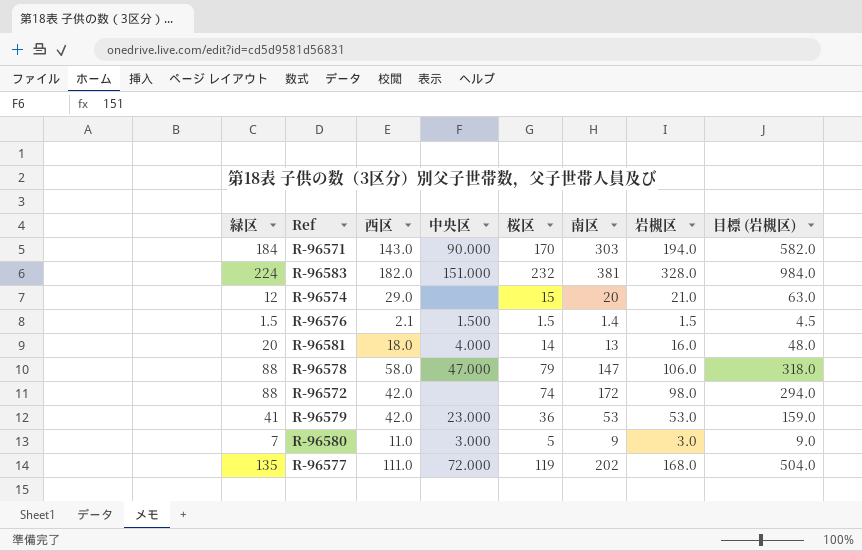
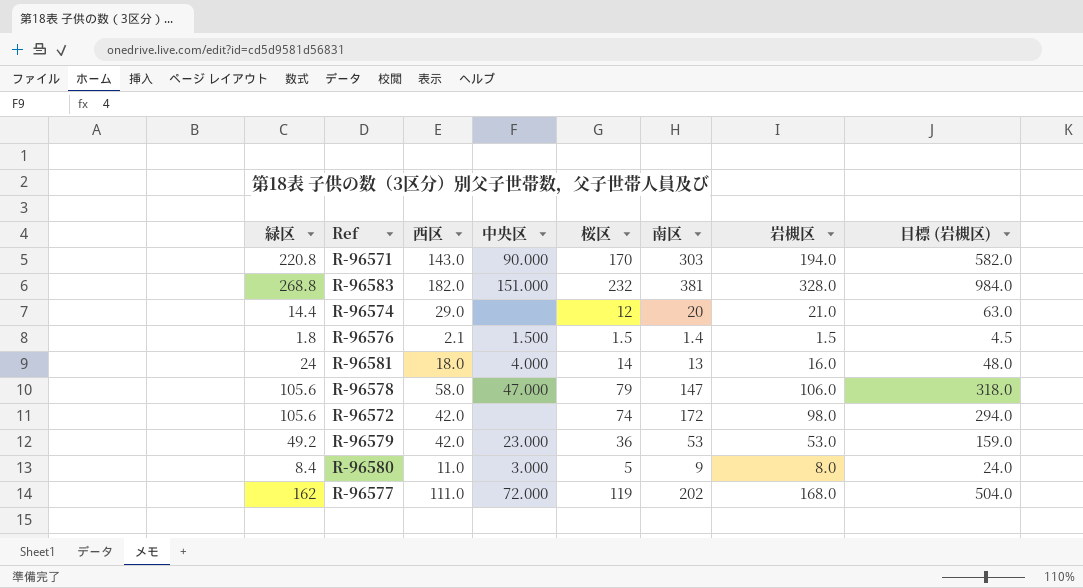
R-96571 | 緑区: 184 -> 220.8
R-96583 | 緑区: 224 -> 268.8
R-96574 | 緑区: 12 -> 14.4
R-96574 | 桜区: 15 -> 12
R-96576 | 緑区: 1.5 -> 1.8
R-96581 | 緑区: 20 -> 24
R-96578 | 緑区: 88 -> 105.6
R-96572 | 緑区: 88 -> 105.6
R-96579 | 緑区: 41 -> 49.2
R-96580 | 緑区: 7 -> 8.4
R-96580 | 岩槻区: 3.0 -> 8.0
R-96580 | 目標 (岩槻区): 9.0 -> 24.0
R-96577 | 緑区: 135 -> 162

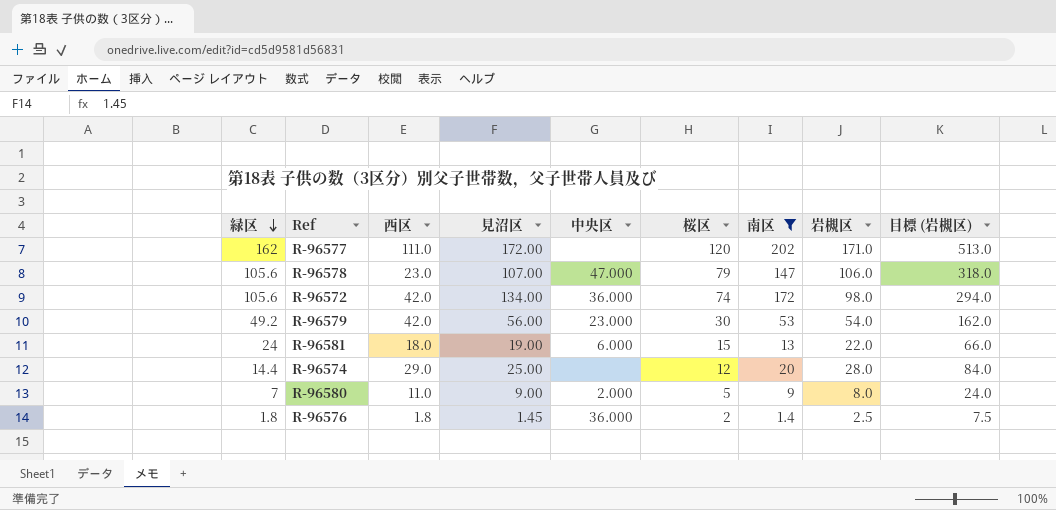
filter: none -> 南区 <= 202
row order: none -> 緑区 descending
column 見沼区 | position: none -> 4
R-96577 | 中央区: 72.000 -> none
R-96577 | 桜区: 119 -> 120
R-96577 | 岩槻区: 168.0 -> 171.0
R-96577 | 目標 (岩槻区): 504.0 -> 513.0
R-96578 | 西区: 58.0 -> 23.0
R-96572 | 中央区: none -> 36.000
R-96579 | 桜区: 36 -> 30
R-96579 | 岩槻区: 53.0 -> 54.0
R-96579 | 目標 (岩槻区): 159.0 -> 162.0
R-96581 | 中央区: 4.000 -> 6.000
R-96581 | 桜区: 14 -> 15
R-96581 | 岩槻区: 16.0 -> 22.0
R-96581 | 目標 (岩槻区): 48.0 -> 66.0
R-96574 | 岩槻区: 21.0 -> 28.0
R-96574 | 目標 (岩槻区): 63.0 -> 84.0
R-96580 | 緑区: 8.4 -> 7
R-96580 | 中央区: 3.000 -> 2.000
R-96576 | 西区: 2.1 -> 1.8
R-96576 | 中央区: 1.500 -> 36.000
R-96576 | 桜区: 1.5 -> 2
R-96576 | 岩槻区: 1.5 -> 2.5
R-96576 | 目標 (岩槻区): 4.5 -> 7.5

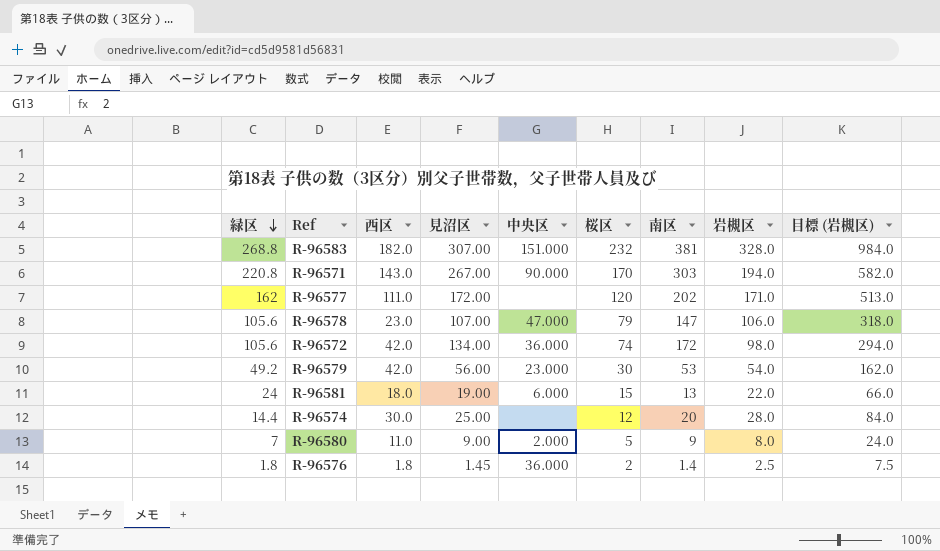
filter: 南区 <= 202 -> none
R-96574 | 西区: 29.0 -> 30.0

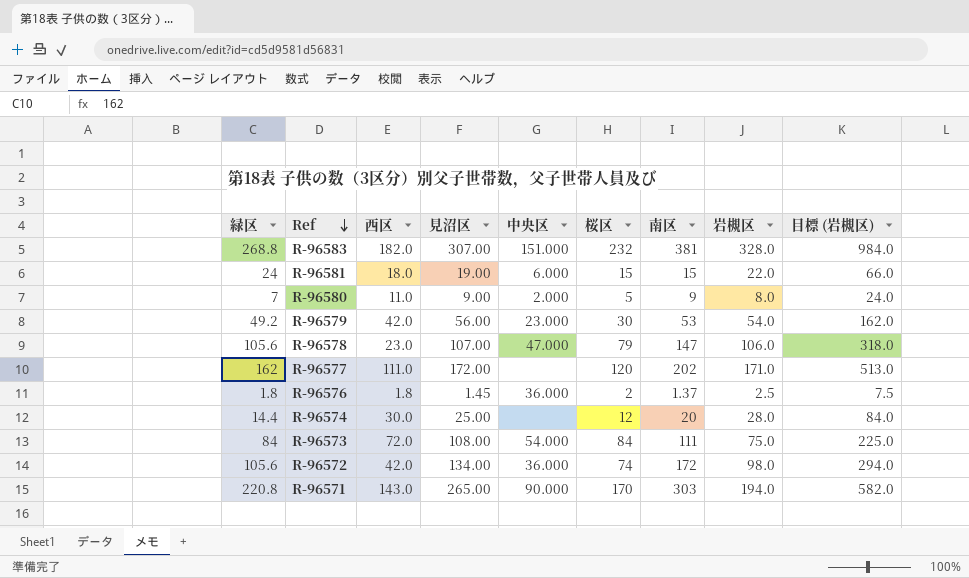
row order: 緑区 descending -> Ref descending
R-96581 | 南区: 13 -> 15
R-96576 | 南区: 1.4 -> 1.37
row R-96573: none -> 84 | 72.0 | 108.00 | 54.000 | 84 | 111 | 75.0 | 225.0
R-96571 | 見沼区: 267.00 -> 265.00

